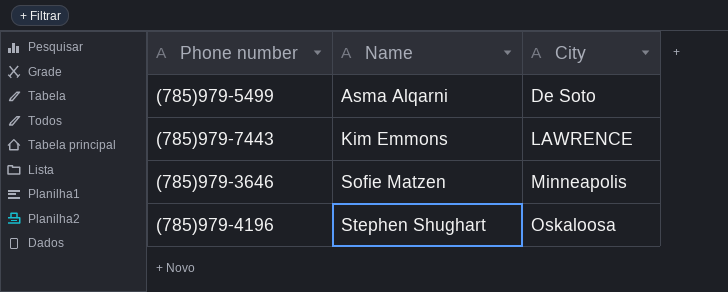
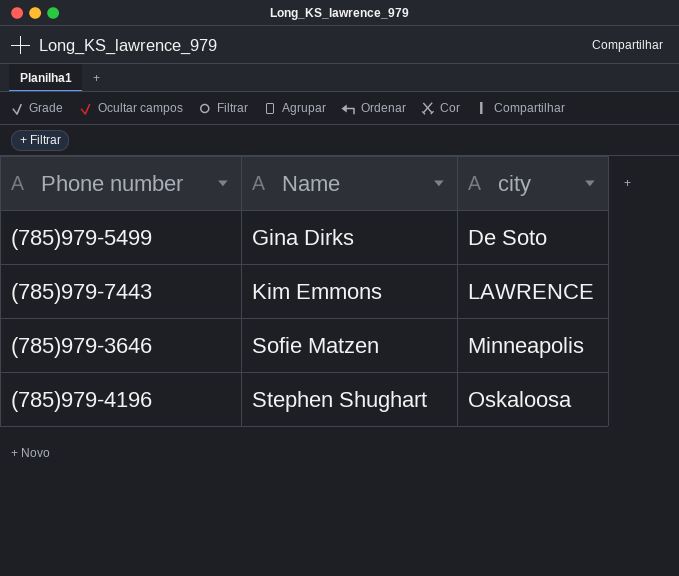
column name: City -> city
(785)979-5499 | Name: Asma Alqarni -> Gina Dirks

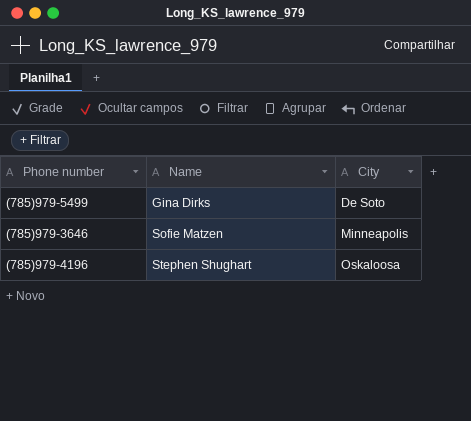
column name: city -> City
row (785)979-7443: Kim Emmons | LAWRENCE -> none

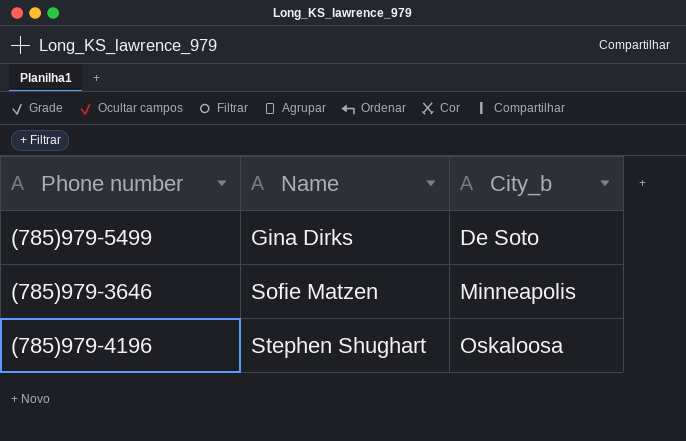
column name: City -> City_b

